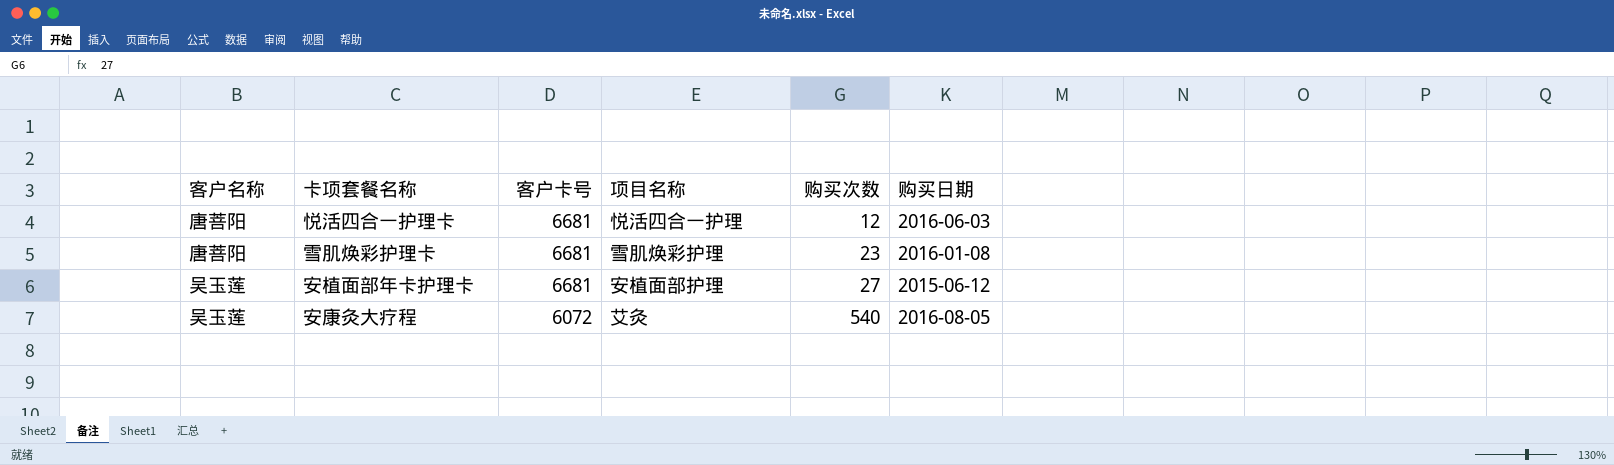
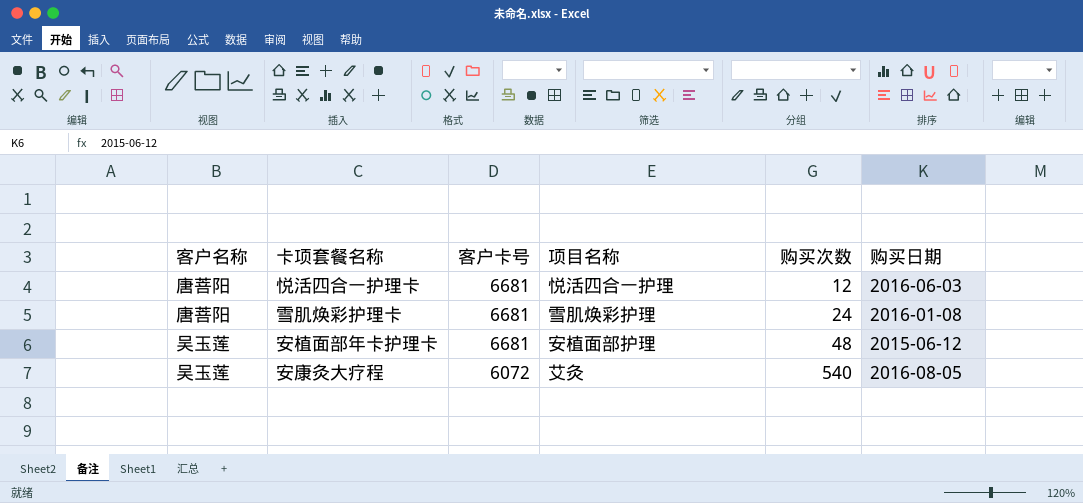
雪肌焕彩护理卡 | 购买次数: 23 -> 24
安植面部年卡护理卡 | 购买次数: 27 -> 48

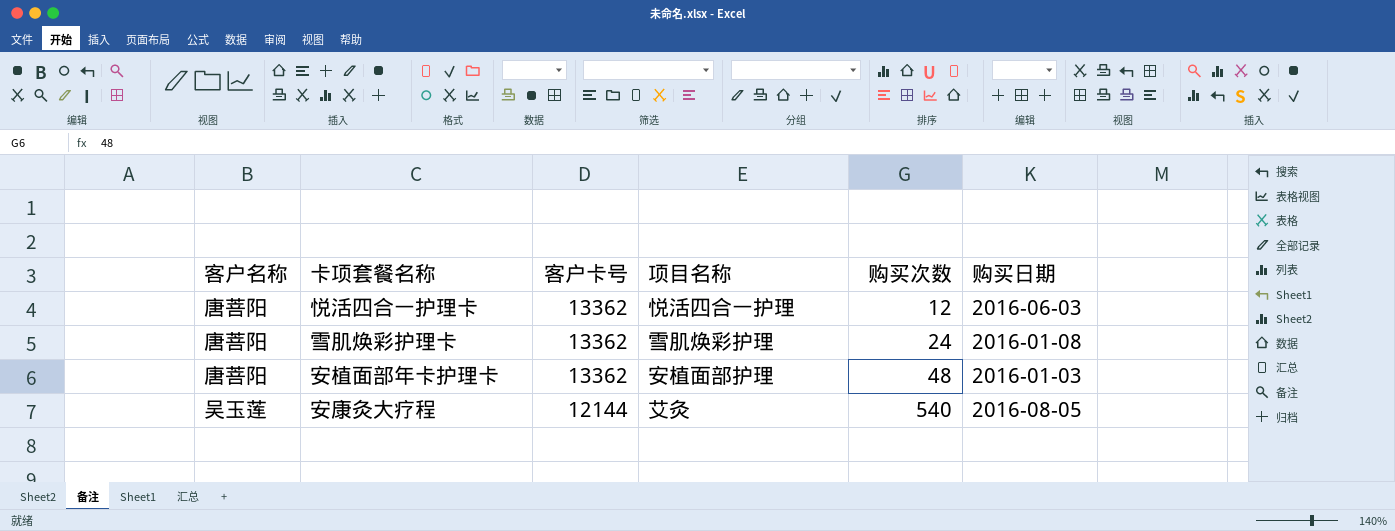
悦活四合一护理卡 | 客户卡号: 6681 -> 13362
雪肌焕彩护理卡 | 客户卡号: 6681 -> 13362
安植面部年卡护理卡 | 客户名称: 吴玉莲 -> 唐菩阳
安植面部年卡护理卡 | 客户卡号: 6681 -> 13362
安植面部年卡护理卡 | 购买日期: 2015-06-12 -> 2016-01-03
安康灸大疗程 | 客户卡号: 6072 -> 12144

